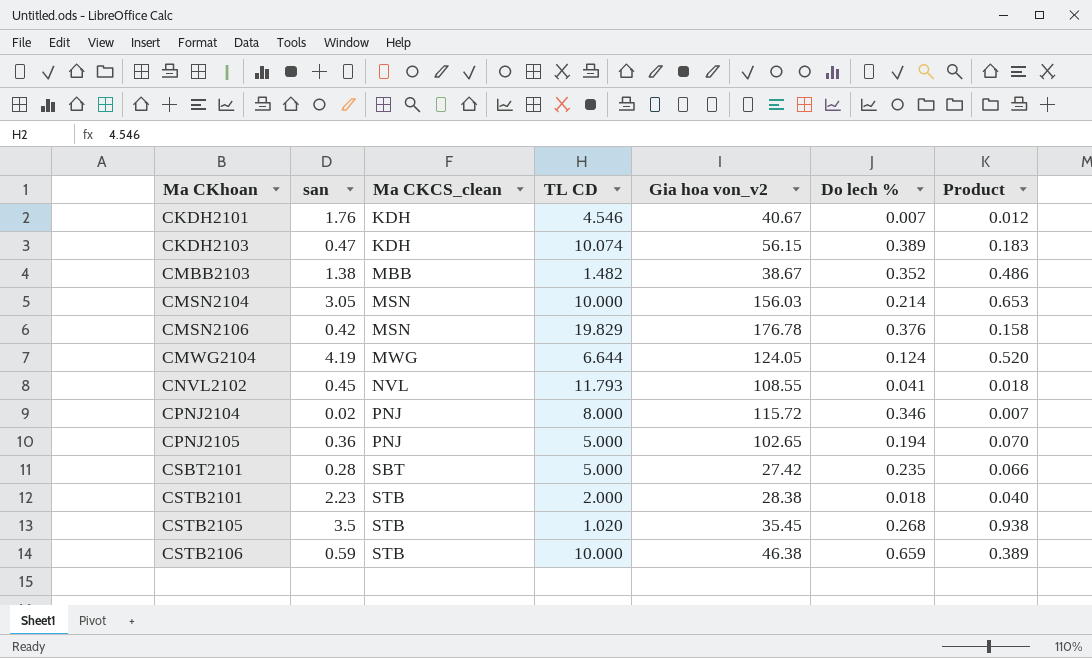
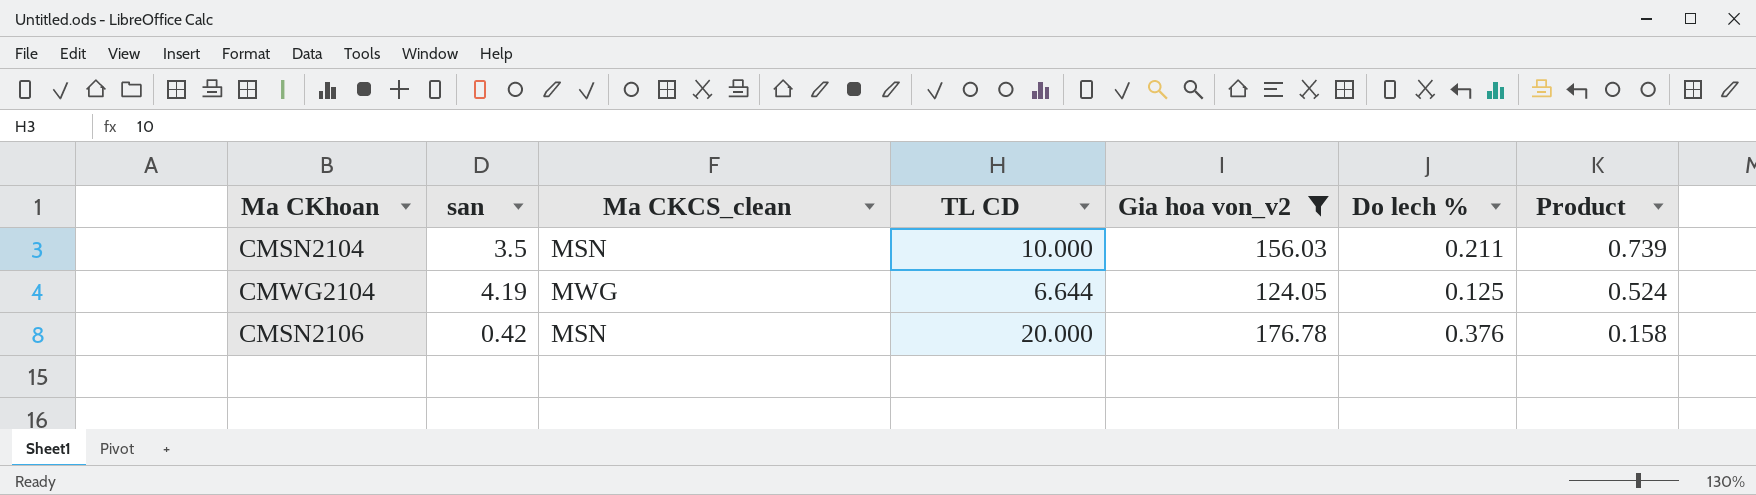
filter: none -> Gia hoa von_v2 >= 124.05
row order: Ma CKhoan ascending -> Product descending
CMSN2104 | san: 3.05 -> 3.5
CMSN2104 | Do lech %: 0.214 -> 0.211
CMSN2104 | Product: 0.653 -> 0.739
CMWG2104 | Do lech %: 0.124 -> 0.125
CMWG2104 | Product: 0.520 -> 0.524
CMSN2106 | TL CD: 19.829 -> 20.000

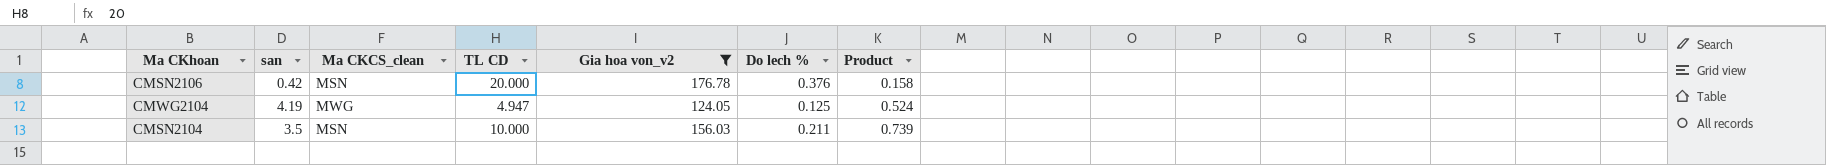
row order: Product descending -> Product ascending
CMWG2104 | TL CD: 6.644 -> 4.947

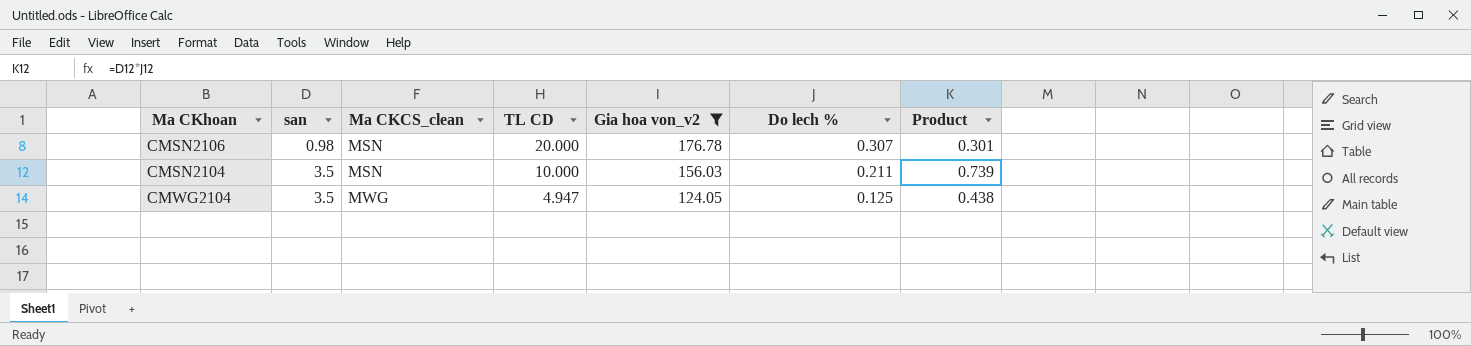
row order: Product ascending -> san ascending
CMSN2106 | san: 0.42 -> 0.98
CMSN2106 | Do lech %: 0.376 -> 0.307
CMSN2106 | Product: 0.158 -> 0.301
CMWG2104 | san: 4.19 -> 3.5
CMWG2104 | Product: 0.524 -> 0.438

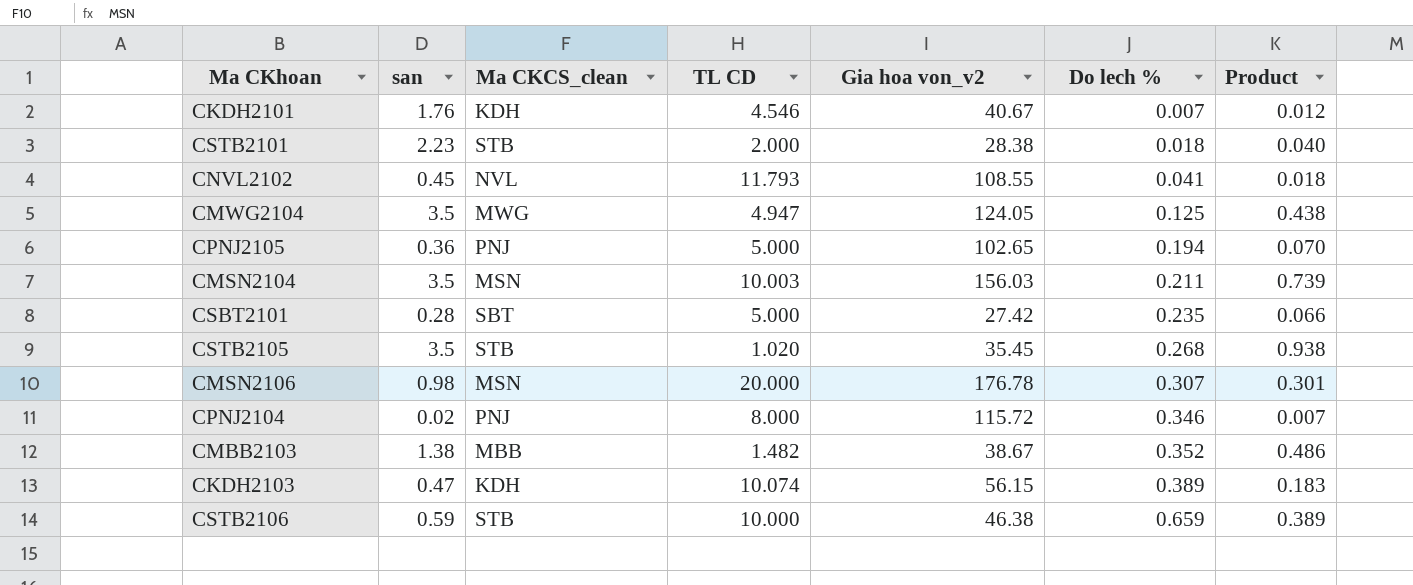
filter: Gia hoa von_v2 >= 124.05 -> none
row order: san ascending -> Do lech % ascending
CMSN2104 | TL CD: 10.000 -> 10.003

